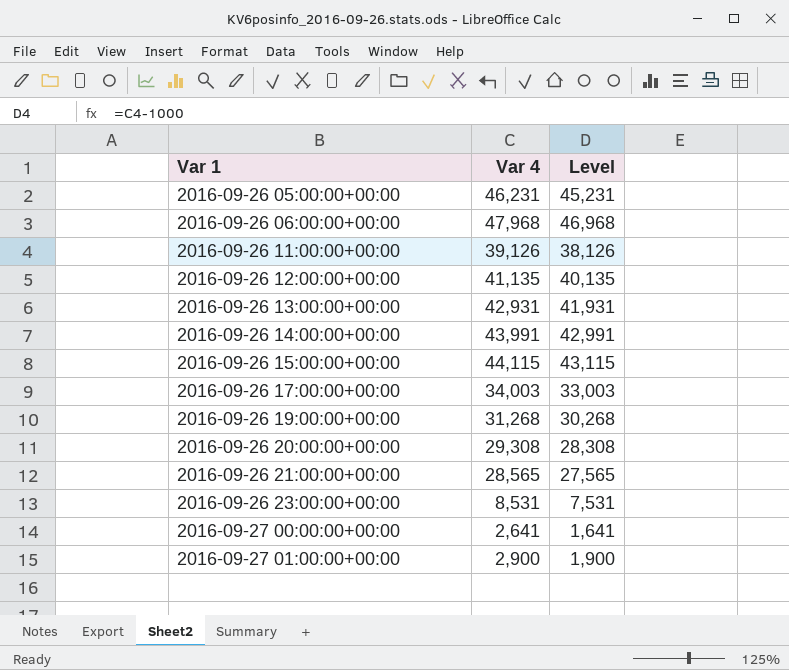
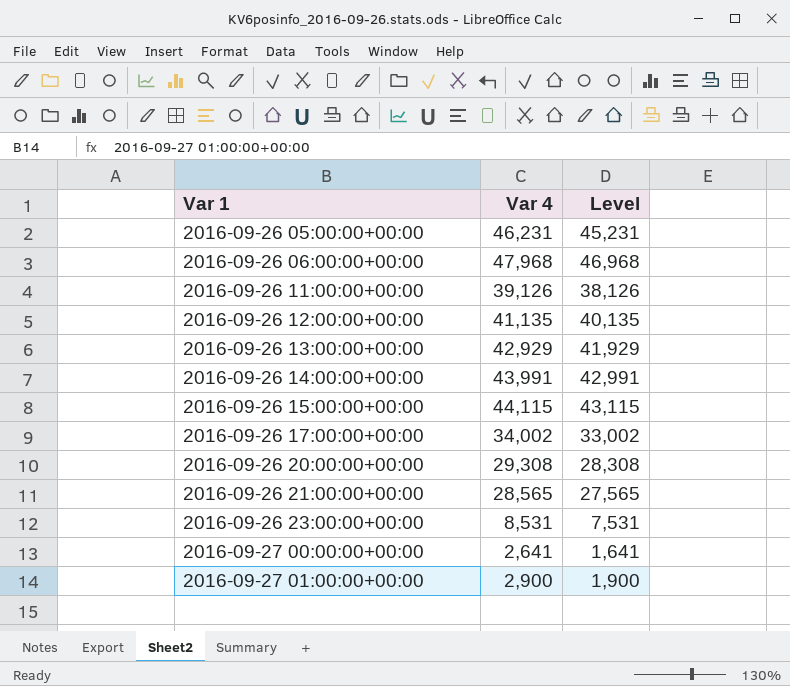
row 2016-09-26 19:00:00+00:00: 31,268 | 30,268 -> none
2016-09-26 13:00:00+00:00 | Var 4: 42,931 -> 42,929
2016-09-26 13:00:00+00:00 | Level: 41,931 -> 41,929
2016-09-26 17:00:00+00:00 | Var 4: 34,003 -> 34,002
2016-09-26 17:00:00+00:00 | Level: 33,003 -> 33,002

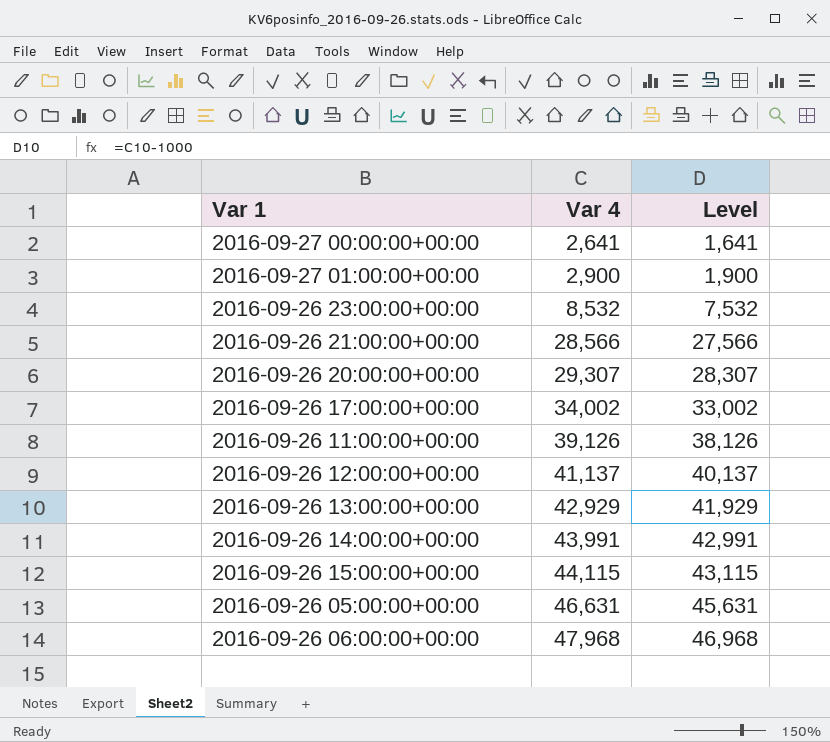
row order: Var 1 ascending -> Var 4 ascending
2016-09-26 23:00:00+00:00 | Var 4: 8,531 -> 8,532
2016-09-26 23:00:00+00:00 | Level: 7,531 -> 7,532
2016-09-26 21:00:00+00:00 | Var 4: 28,565 -> 28,566
2016-09-26 21:00:00+00:00 | Level: 27,565 -> 27,566
2016-09-26 20:00:00+00:00 | Var 4: 29,308 -> 29,307
2016-09-26 20:00:00+00:00 | Level: 28,308 -> 28,307
2016-09-26 12:00:00+00:00 | Var 4: 41,135 -> 41,137
2016-09-26 12:00:00+00:00 | Level: 40,135 -> 40,137
2016-09-26 05:00:00+00:00 | Var 4: 46,231 -> 46,631
2016-09-26 05:00:00+00:00 | Level: 45,231 -> 45,631

